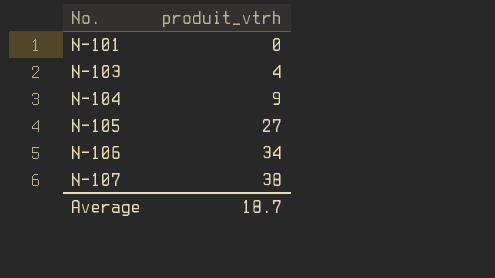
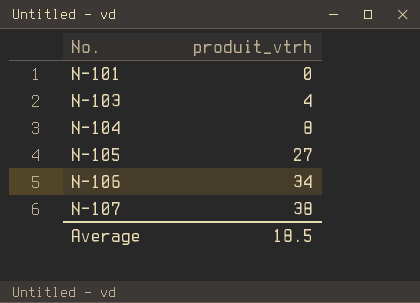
N-104 | produit_vtrh: 9 -> 8
Average | produit_vtrh: 18.7 -> 18.5

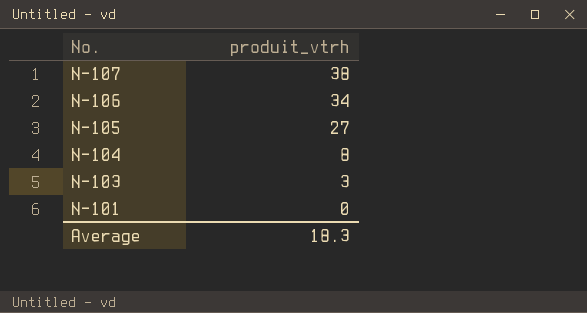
row order: No. ascending -> No. descending
N-103 | produit_vtrh: 4 -> 3
Average | produit_vtrh: 18.5 -> 18.3

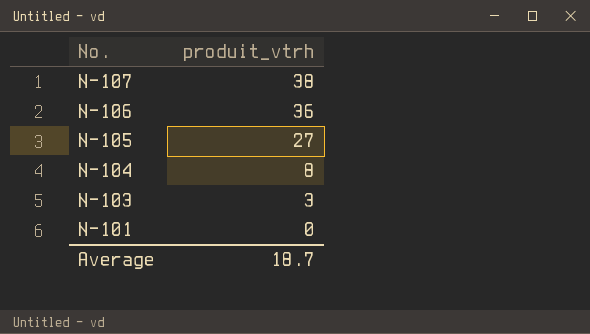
N-106 | produit_vtrh: 34 -> 36
Average | produit_vtrh: 18.3 -> 18.7

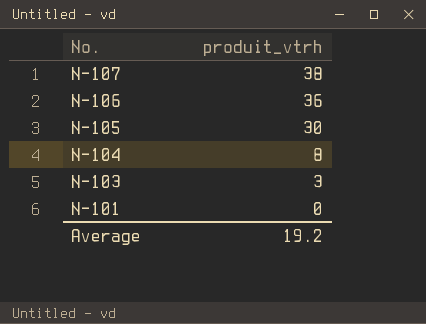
N-105 | produit_vtrh: 27 -> 30
Average | produit_vtrh: 18.7 -> 19.2

